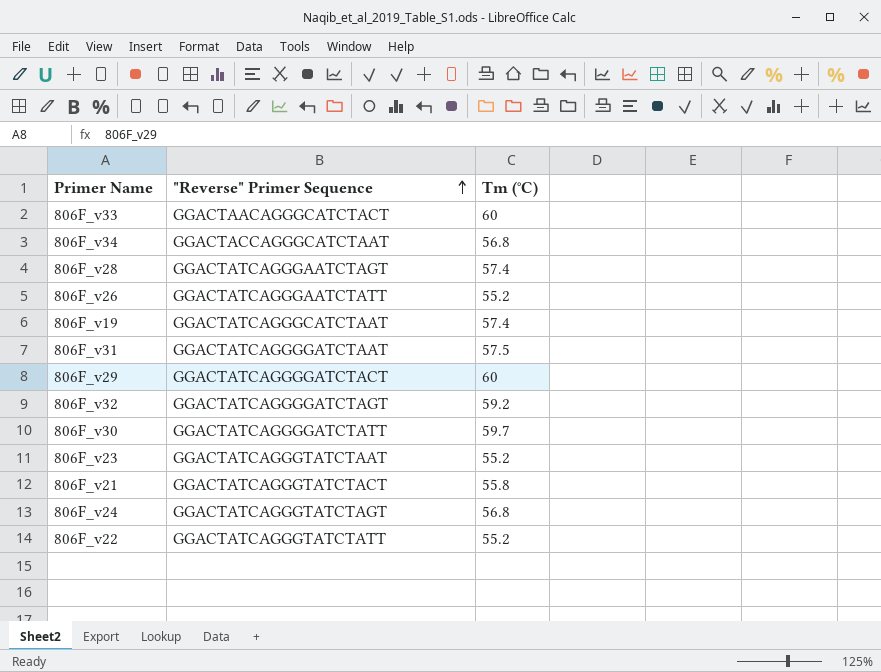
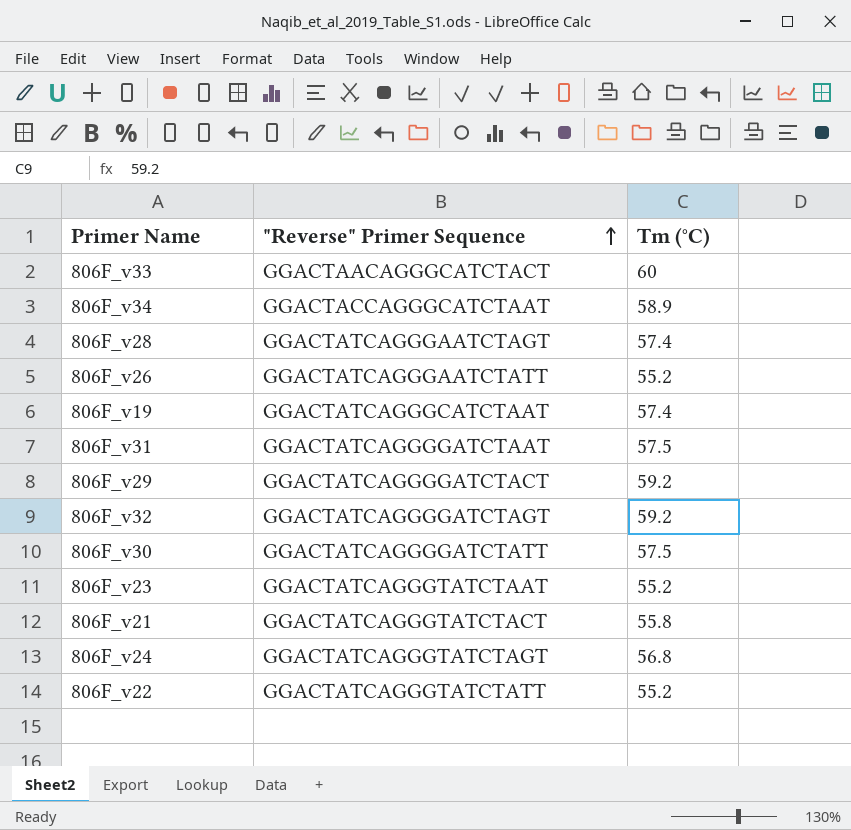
806F_v34 | Tm (°C): 56.8 -> 58.9
806F_v29 | Tm (°C): 60 -> 59.2
806F_v30 | Tm (°C): 59.7 -> 57.5

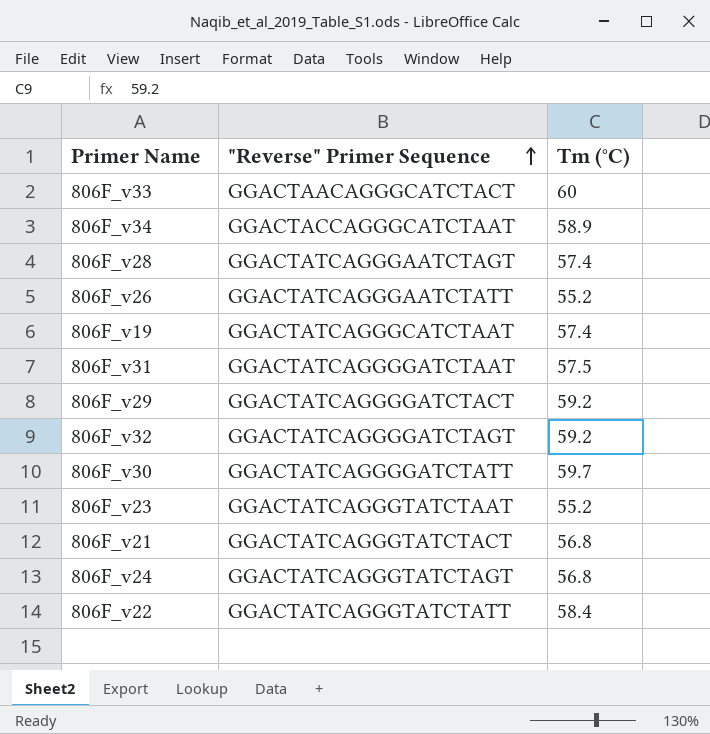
806F_v30 | Tm (°C): 57.5 -> 59.7
806F_v21 | Tm (°C): 55.8 -> 56.8
806F_v22 | Tm (°C): 55.2 -> 58.4

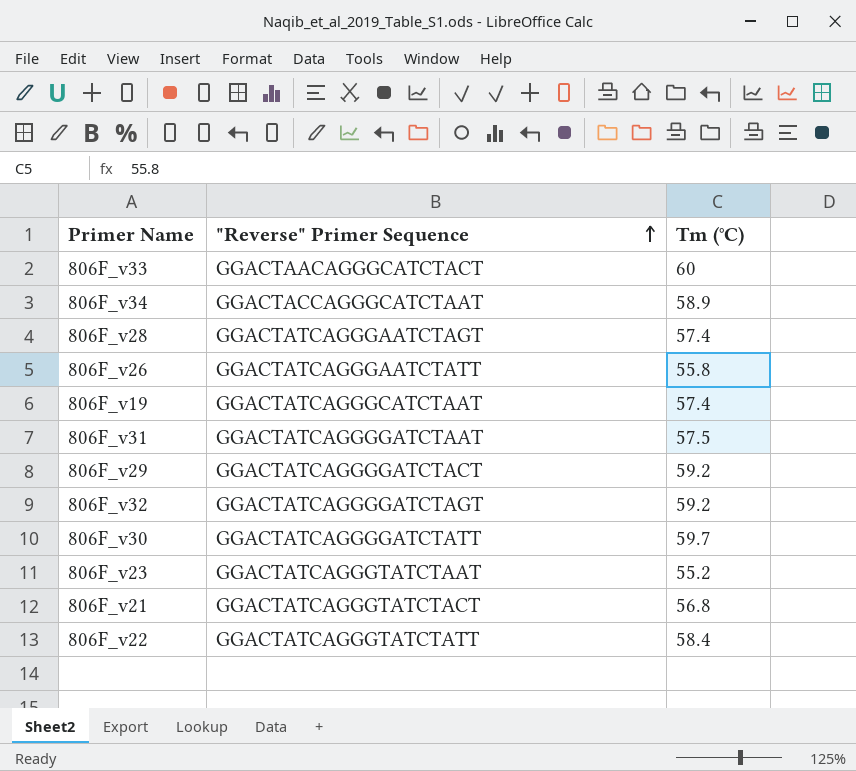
row 806F_v24: GGACTATCAGGGTATCTAGT | 56.8 -> none
806F_v26 | Tm (°C): 55.2 -> 55.8

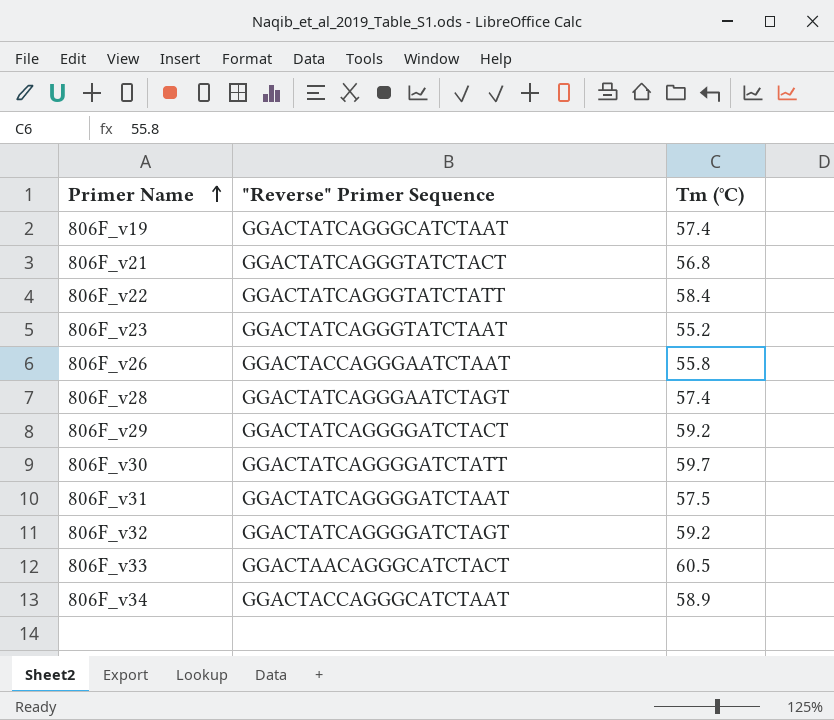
row order: "Reverse" Primer Sequence ascending -> Primer Name ascending
806F_v26 | "Reverse" Primer Sequence: GGACTATCAGGGAATCTATT -> GGACTACCAGGGAATCTAAT
806F_v33 | Tm (°C): 60 -> 60.5

